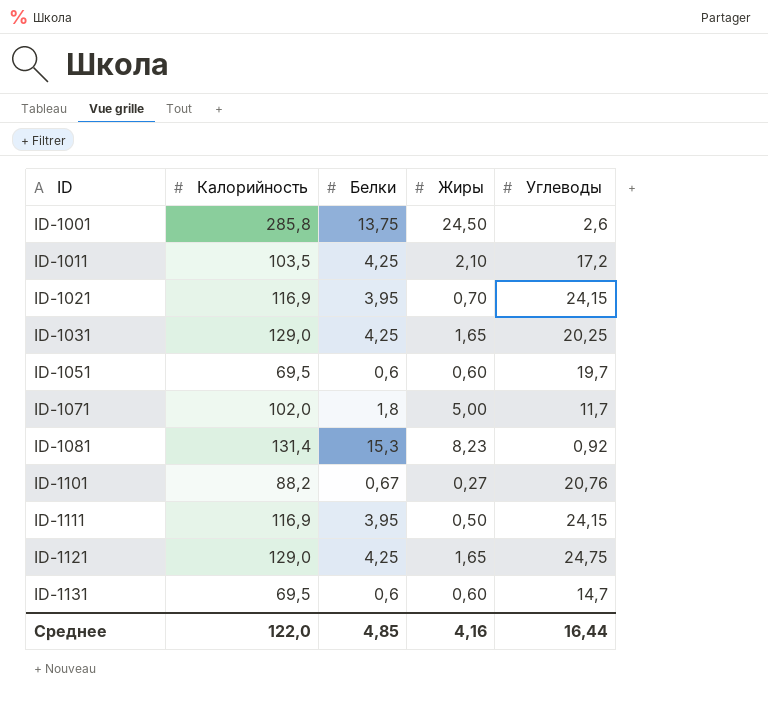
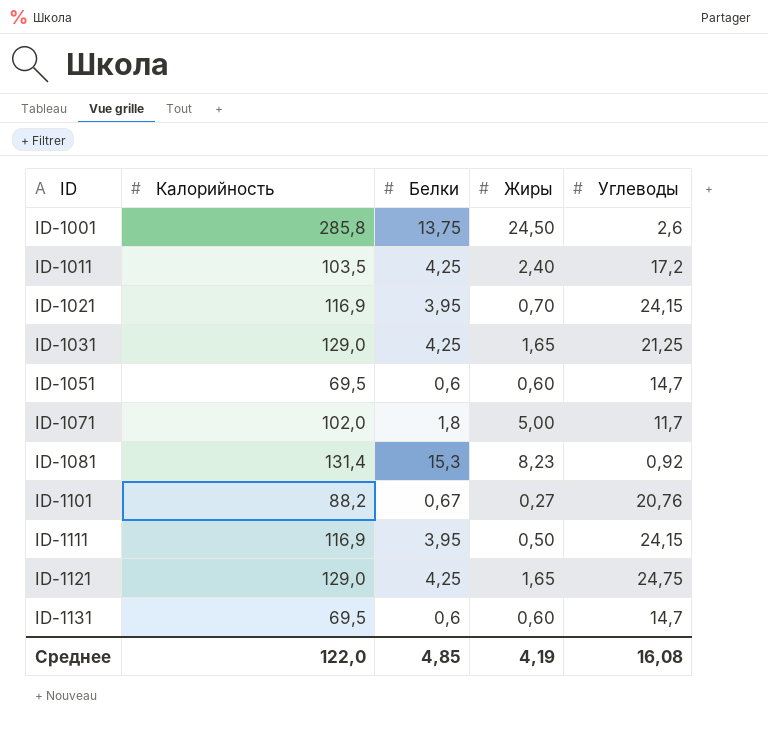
ID-1011 | Жиры: 2,10 -> 2,40
ID-1031 | Углеводы: 20,25 -> 21,25
ID-1051 | Углеводы: 19,7 -> 14,7
Среднее | Жиры: 4,16 -> 4,19
Среднее | Углеводы: 16,44 -> 16,08

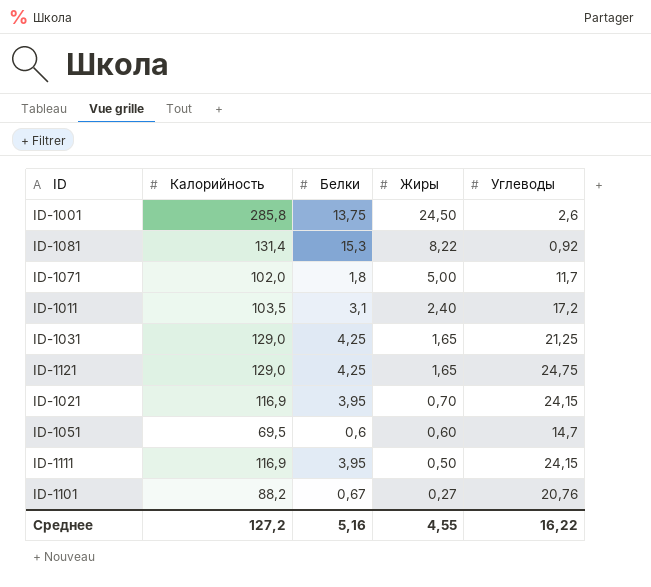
row order: ID ascending -> Жиры descending
row ID-1131: 69,5 | 0,6 | 0,60 | 14,7 -> none
ID-1081 | Жиры: 8,23 -> 8,22
ID-1011 | Белки: 4,25 -> 3,1
Среднее | Калорийность: 122,0 -> 127,2
Среднее | Белки: 4,85 -> 5,16
Среднее | Жиры: 4,19 -> 4,55
Среднее | Углеводы: 16,08 -> 16,22

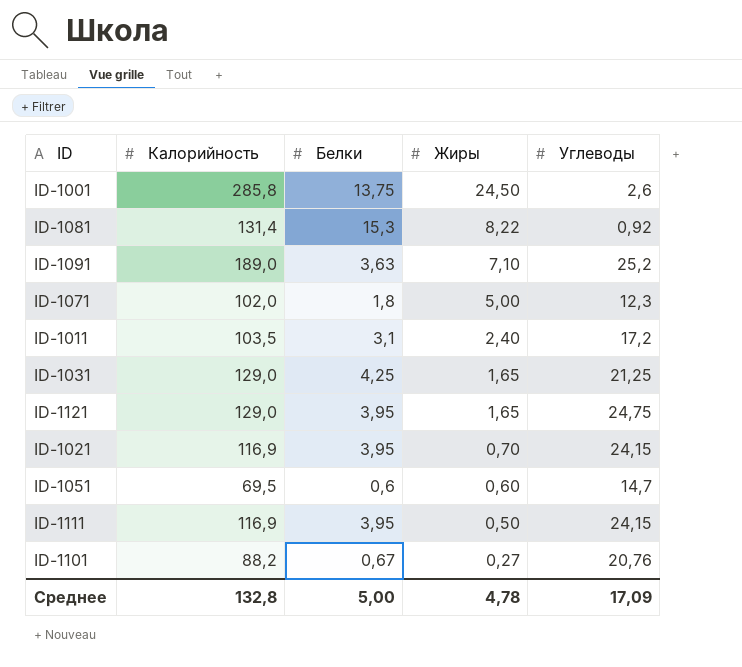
row ID-1091: none -> 189,0 | 3,63 | 7,10 | 25,2
ID-1071 | Углеводы: 11,7 -> 12,3
ID-1121 | Белки: 4,25 -> 3,95
Среднее | Калорийность: 127,2 -> 132,8
Среднее | Белки: 5,16 -> 5,00
Среднее | Жиры: 4,55 -> 4,78
Среднее | Углеводы: 16,22 -> 17,09

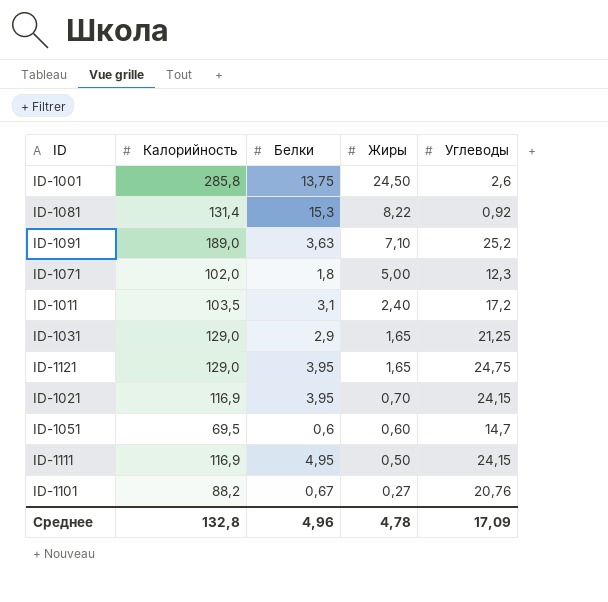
ID-1031 | Белки: 4,25 -> 2,9
ID-1111 | Белки: 3,95 -> 4,95
Среднее | Белки: 5,00 -> 4,96

